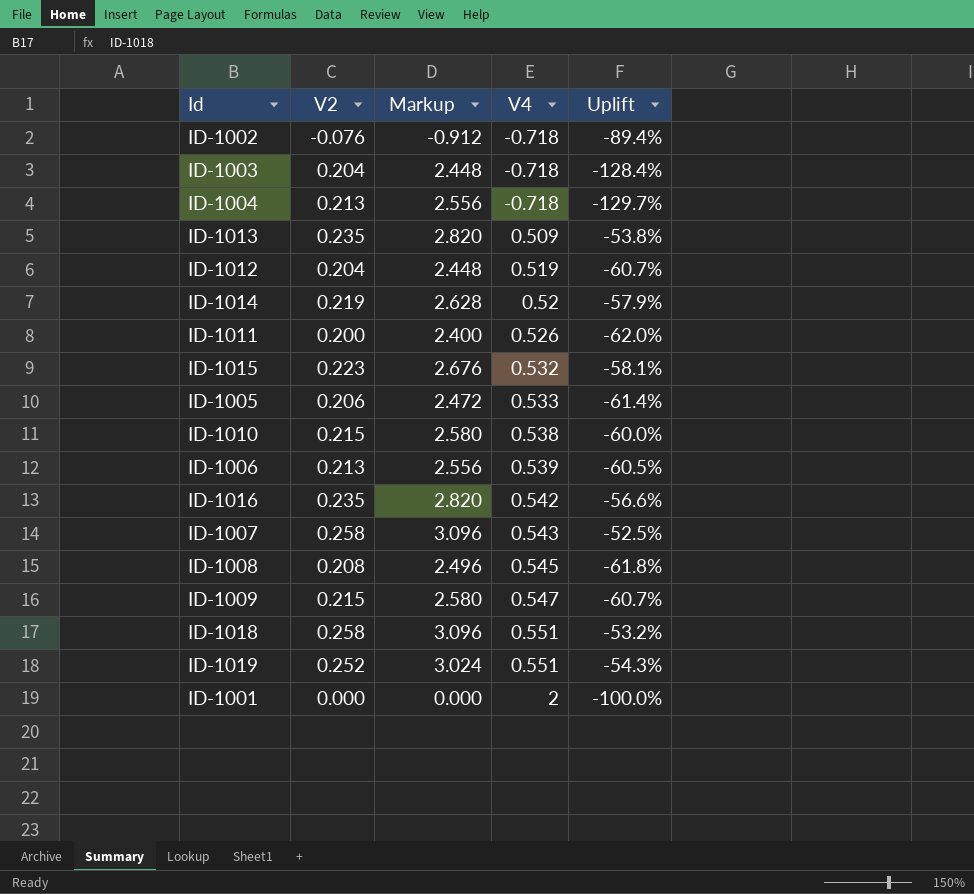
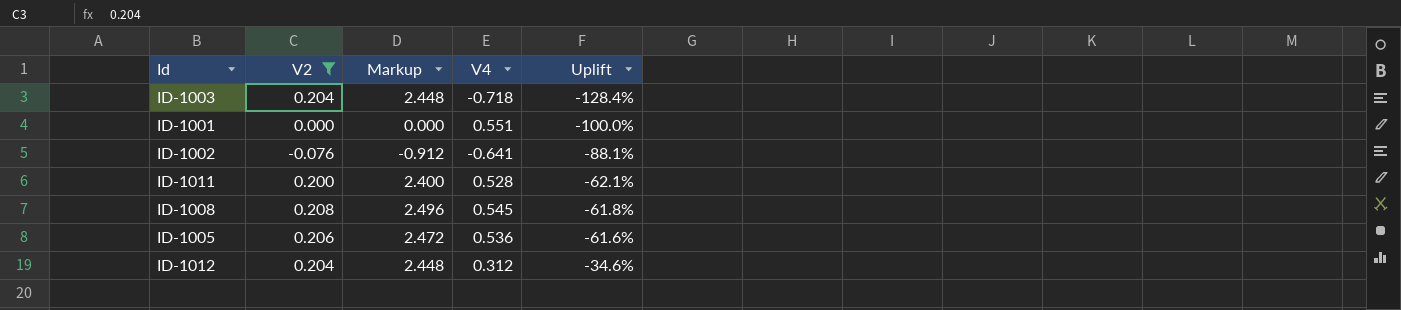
filter: none -> V2 <= 0.208
row order: V4 ascending -> Uplift ascending
ID-1001 | V4: 2 -> 0.551
ID-1002 | V4: -0.718 -> -0.641
ID-1002 | Uplift: -89.4% -> -88.1%
ID-1011 | V4: 0.526 -> 0.528
ID-1011 | Uplift: -62.0% -> -62.1%
ID-1005 | V4: 0.533 -> 0.536
ID-1005 | Uplift: -61.4% -> -61.6%
ID-1012 | V4: 0.519 -> 0.312
ID-1012 | Uplift: -60.7% -> -34.6%

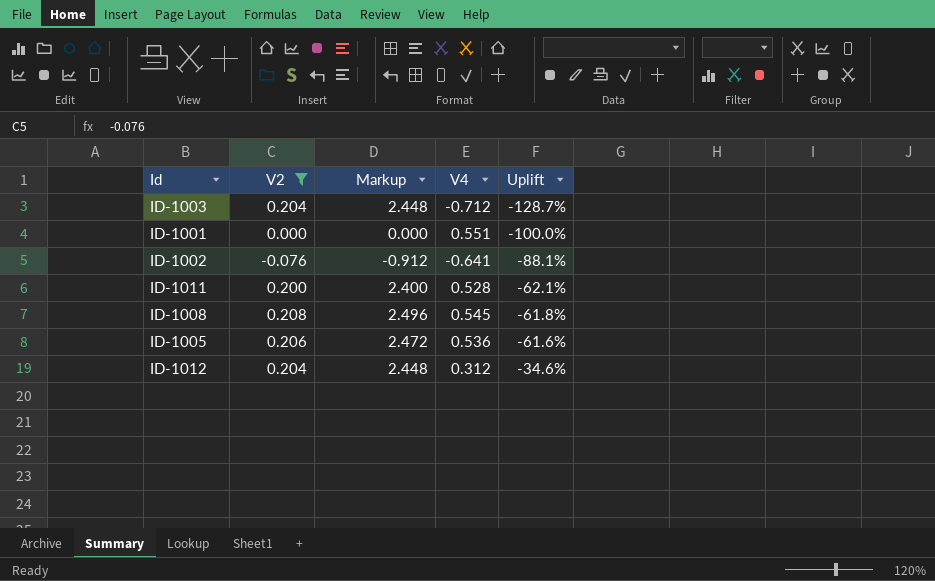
ID-1003 | V4: -0.718 -> -0.712
ID-1003 | Uplift: -128.4% -> -128.7%

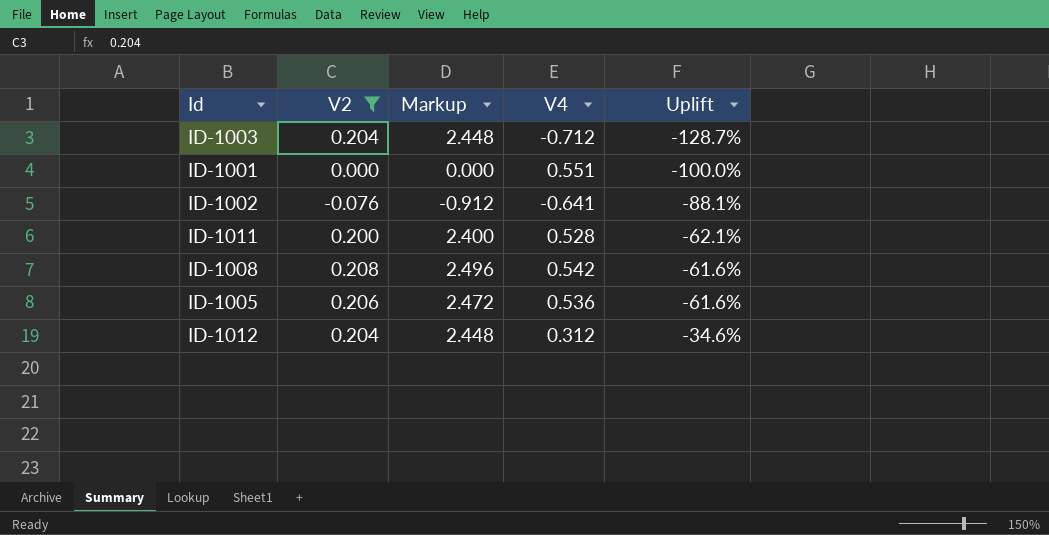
ID-1008 | V4: 0.545 -> 0.542
ID-1008 | Uplift: -61.8% -> -61.6%

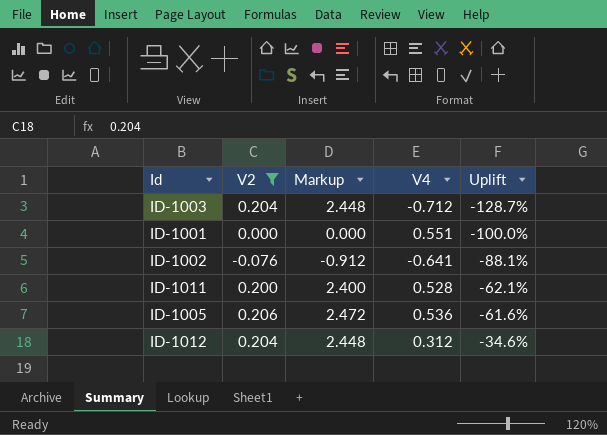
row ID-1008: 0.208 | 2.496 | 0.542 | -61.6% -> none

